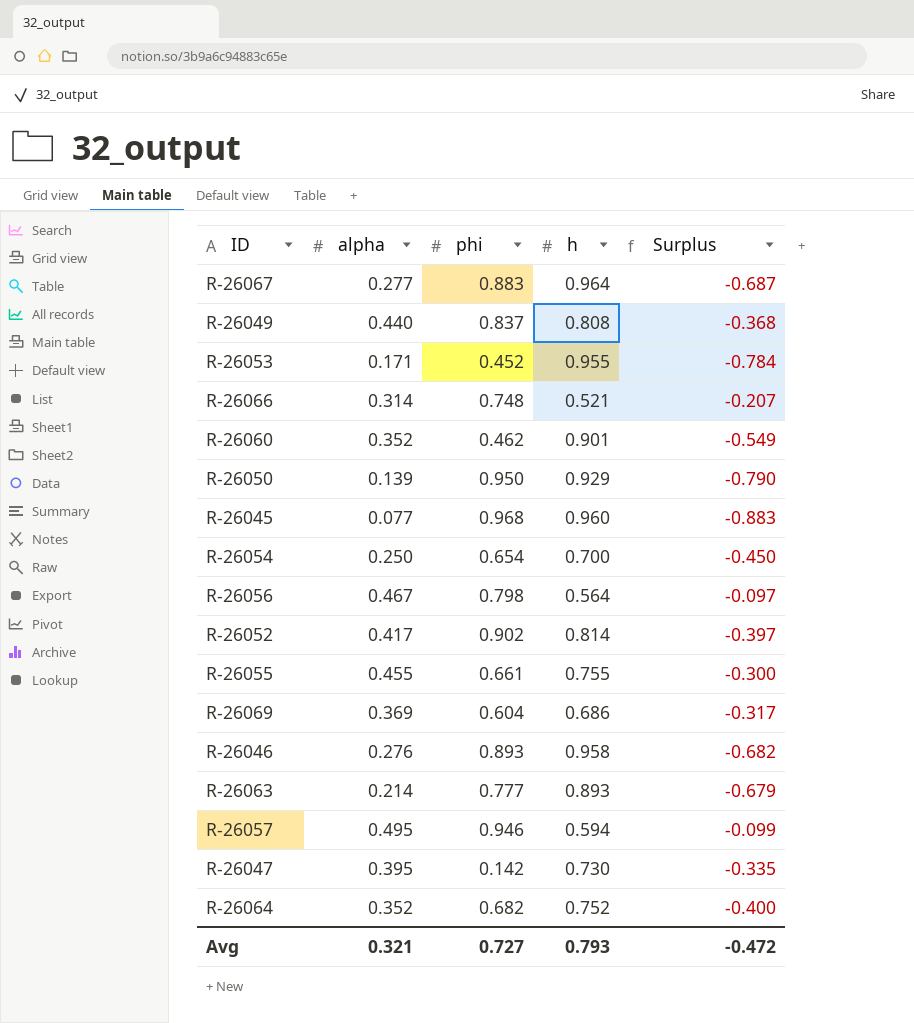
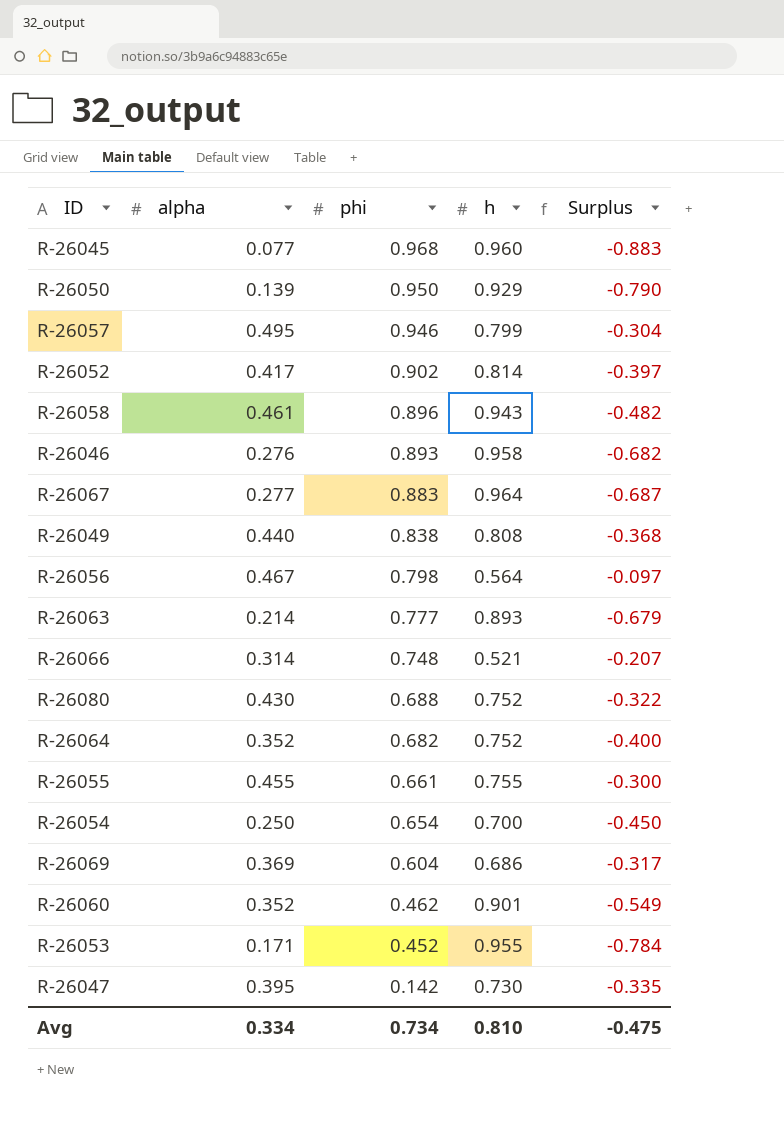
row order: none -> phi descending
R-26057 | h: 0.594 -> 0.799
R-26057 | Surplus: -0.099 -> -0.304
row R-26058: none -> 0.461 | 0.896 | 0.943 | -0.482
R-26049 | phi: 0.837 -> 0.838
row R-26080: none -> 0.430 | 0.688 | 0.752 | -0.322
Avg | alpha: 0.321 -> 0.334
Avg | phi: 0.727 -> 0.734
Avg | h: 0.793 -> 0.810
Avg | Surplus: -0.472 -> -0.475

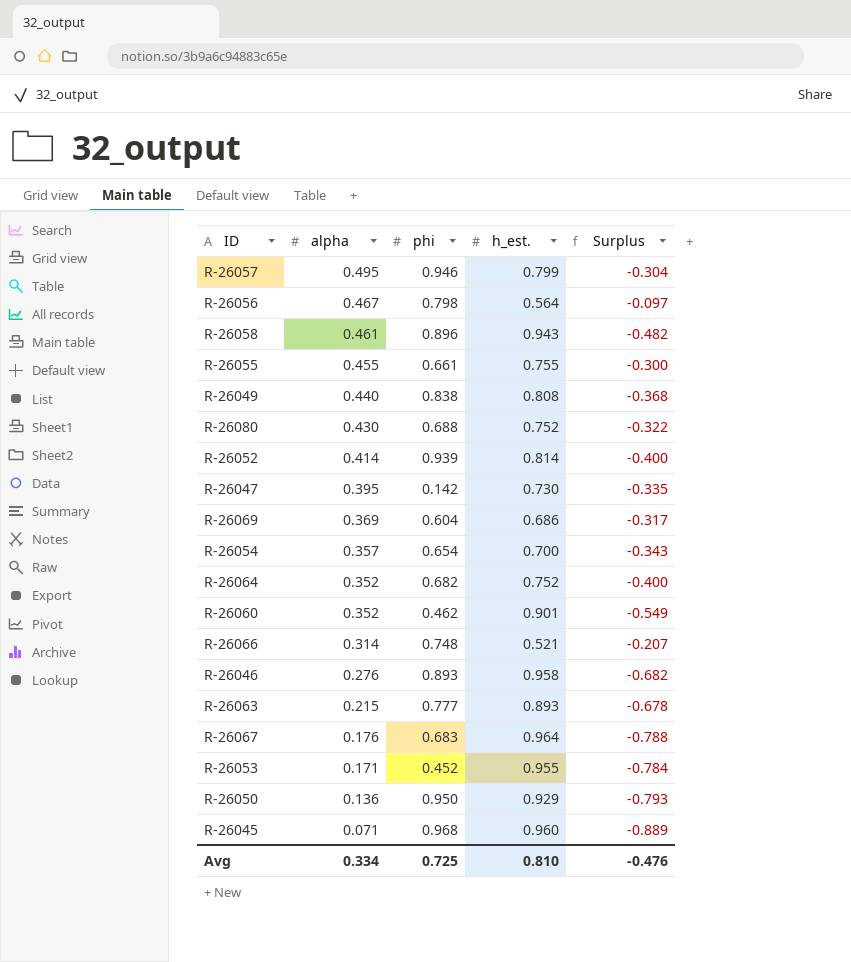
row order: phi descending -> alpha descending
column name: h -> h_est.
R-26052 | alpha: 0.417 -> 0.414
R-26052 | phi: 0.902 -> 0.939
R-26052 | Surplus: -0.397 -> -0.400
R-26054 | alpha: 0.250 -> 0.357
R-26054 | Surplus: -0.450 -> -0.343
R-26063 | alpha: 0.214 -> 0.215
R-26063 | Surplus: -0.679 -> -0.678
R-26067 | alpha: 0.277 -> 0.176
R-26067 | phi: 0.883 -> 0.683
R-26067 | Surplus: -0.687 -> -0.788
R-26050 | alpha: 0.139 -> 0.136
R-26050 | Surplus: -0.790 -> -0.793
R-26045 | alpha: 0.077 -> 0.071
R-26045 | Surplus: -0.883 -> -0.889
Avg | phi: 0.734 -> 0.725
Avg | Surplus: -0.475 -> -0.476

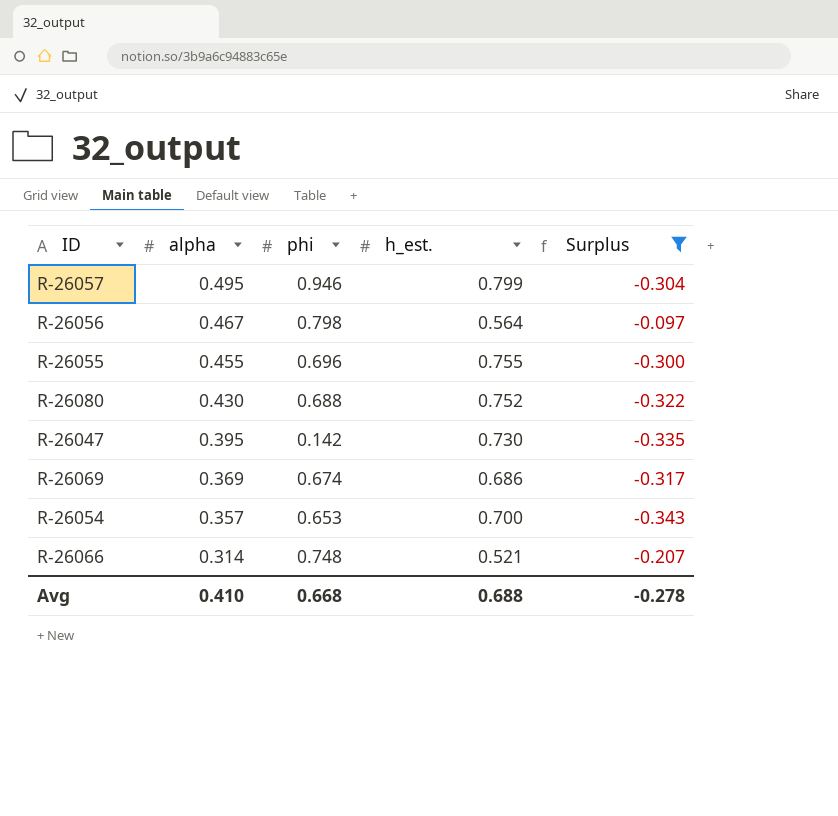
filter: none -> Surplus >= -0.343
R-26055 | phi: 0.661 -> 0.696
R-26069 | phi: 0.604 -> 0.674
R-26054 | phi: 0.654 -> 0.653
Avg | alpha: 0.334 -> 0.410
Avg | phi: 0.725 -> 0.668
Avg | h_est.: 0.810 -> 0.688
Avg | Surplus: -0.476 -> -0.278

